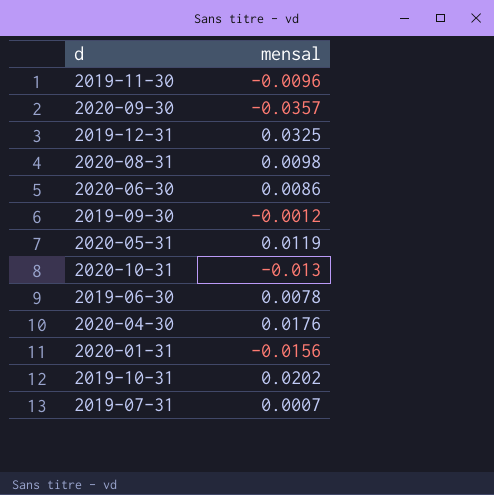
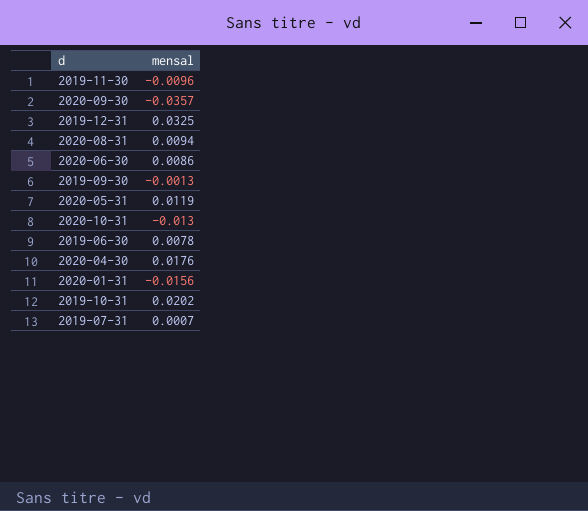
2020-08-31 | mensal: 0.0098 -> 0.0094
2019-09-30 | mensal: -0.0012 -> -0.0013

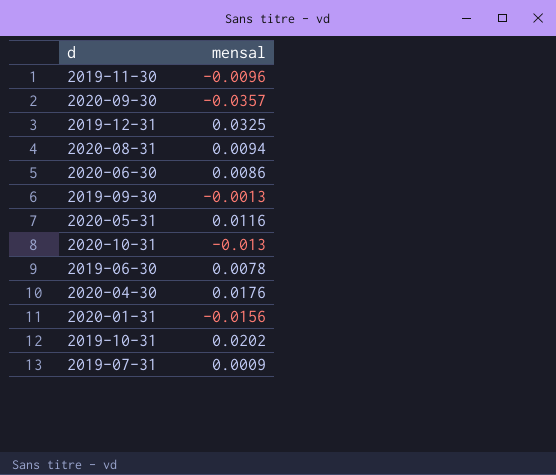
2020-05-31 | mensal: 0.0119 -> 0.0116
2019-07-31 | mensal: 0.0007 -> 0.0009

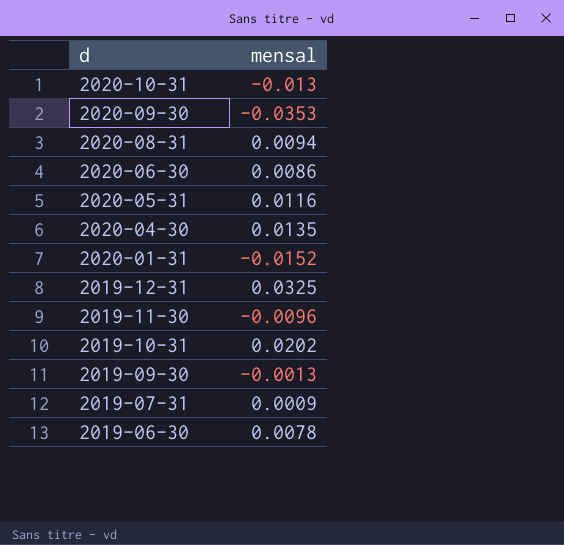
row order: none -> d descending
2020-09-30 | mensal: -0.0357 -> -0.0353
2020-04-30 | mensal: 0.0176 -> 0.0135
2020-01-31 | mensal: -0.0156 -> -0.0152

